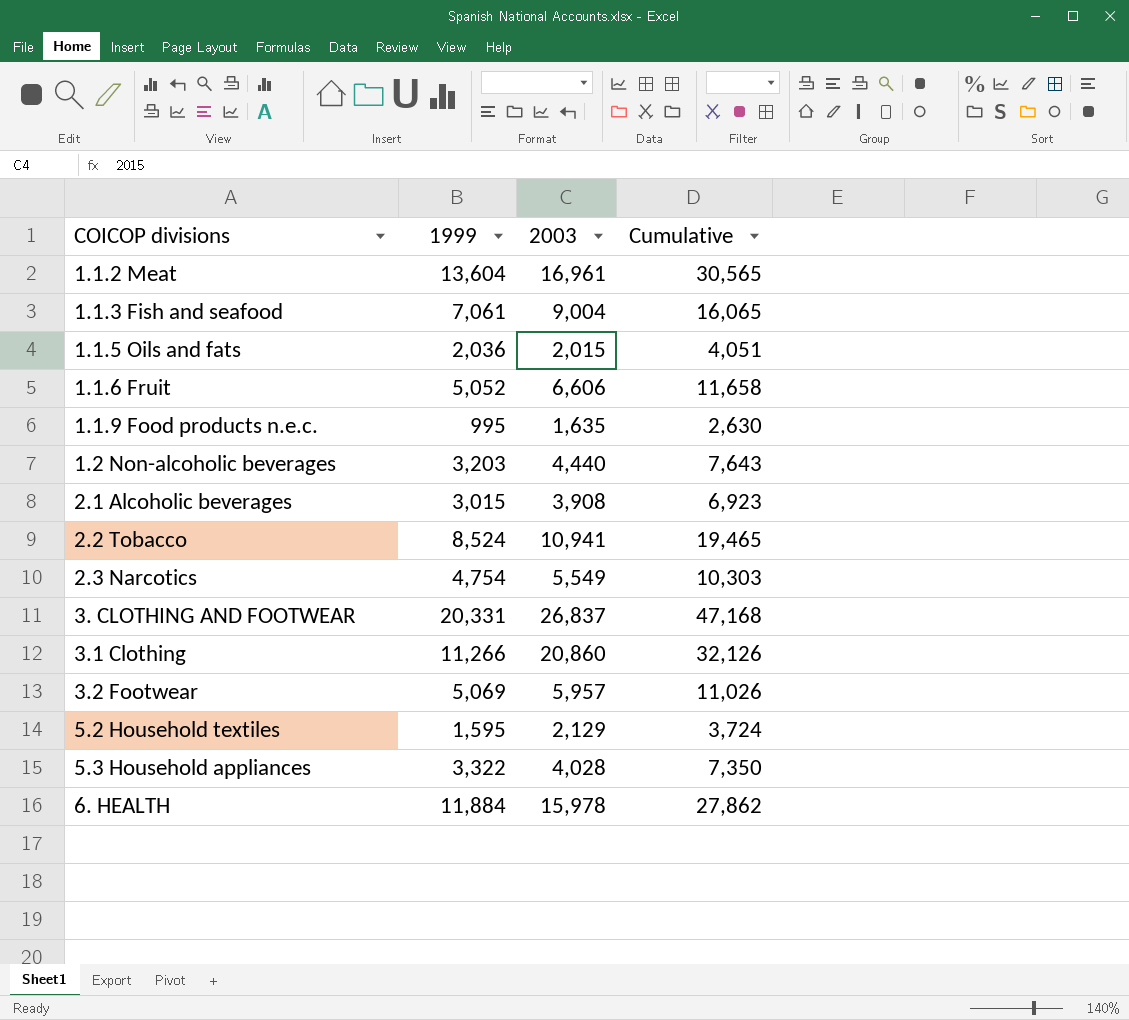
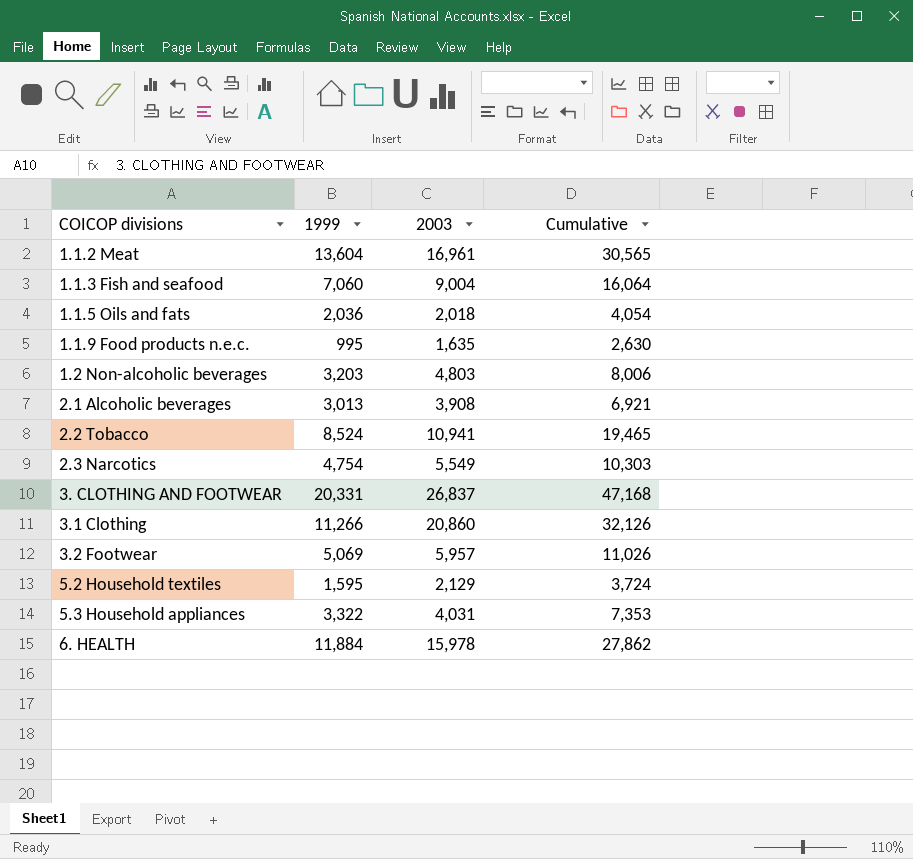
row 1.1.6 Fruit: 5,052 | 6,606 | 11,658 -> none
1.1.3 Fish and seafood | 1999: 7,061 -> 7,060
1.1.3 Fish and seafood | Cumulative: 16,065 -> 16,064
1.1.5 Oils and fats | 2003: 2,015 -> 2,018
1.1.5 Oils and fats | Cumulative: 4,051 -> 4,054
1.2 Non-alcoholic beverages | 2003: 4,440 -> 4,803
1.2 Non-alcoholic beverages | Cumulative: 7,643 -> 8,006
2.1 Alcoholic beverages | 1999: 3,015 -> 3,013
2.1 Alcoholic beverages | Cumulative: 6,923 -> 6,921
5.3 Household appliances | 2003: 4,028 -> 4,031
5.3 Household appliances | Cumulative: 7,350 -> 7,353

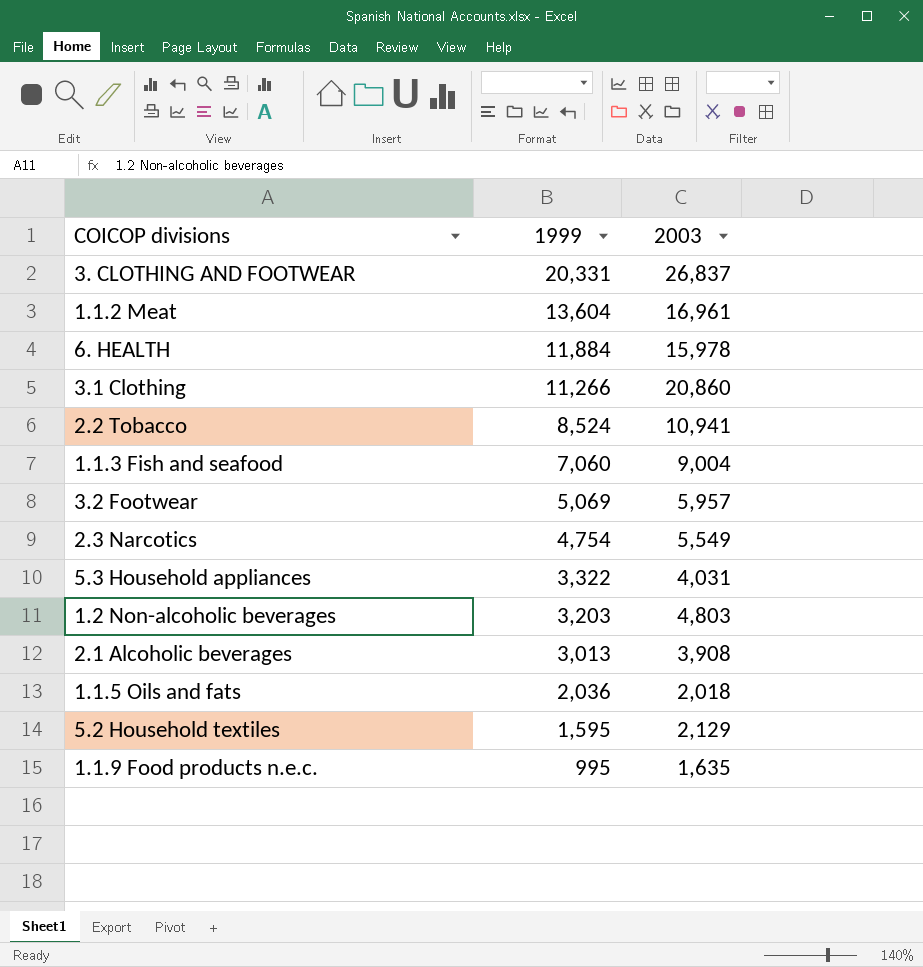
row order: none -> 1999 descending
column Cumulative | formula: [1999] + [2003] -> none

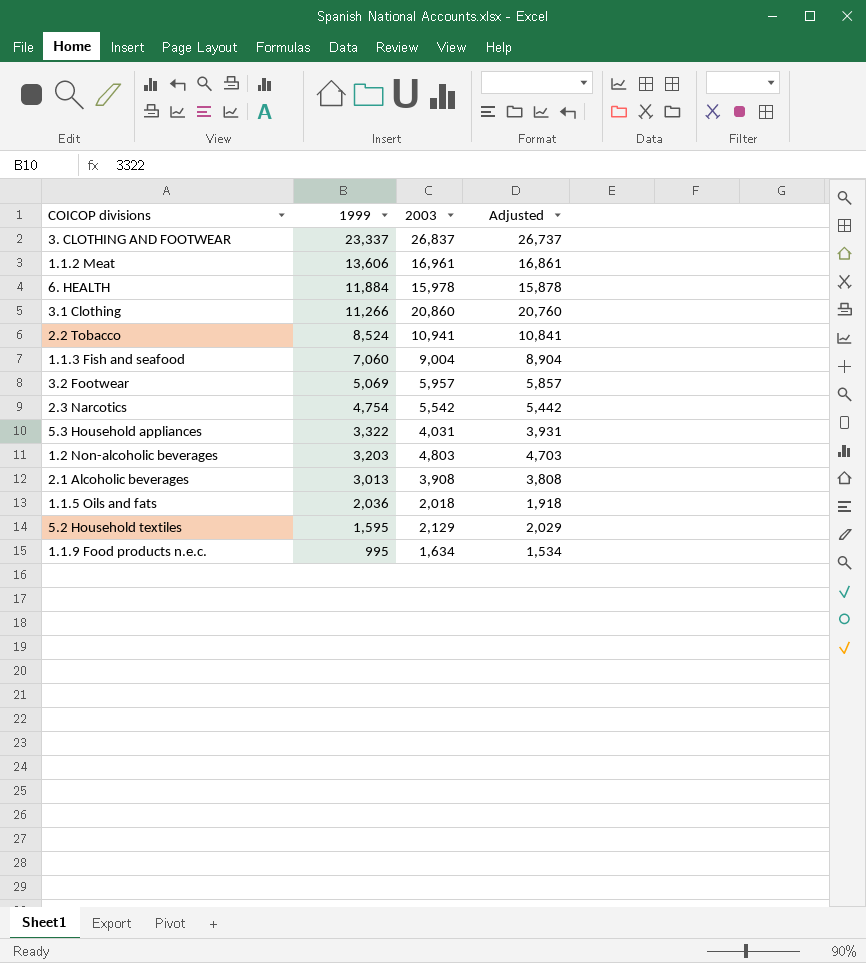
column Adjusted | formula: none -> [2003] - 100
3. CLOTHING AND FOOTWEAR | 1999: 20,331 -> 23,337
1.1.2 Meat | 1999: 13,604 -> 13,606
2.3 Narcotics | 2003: 5,549 -> 5,542
1.1.9 Food products n.e.c. | 2003: 1,635 -> 1,634

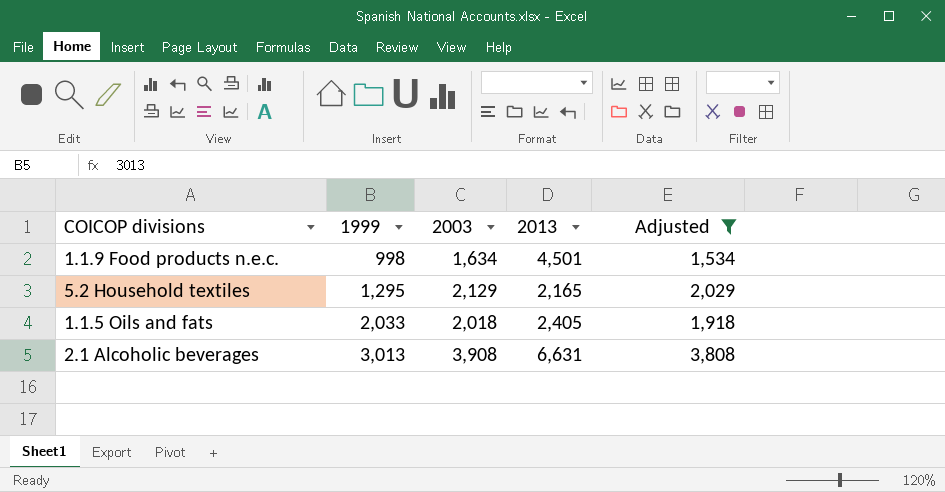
filter: none -> Adjusted <= 3,808
row order: 1999 descending -> 1999 ascending
column 2013 | position: none -> 4
1.1.9 Food products n.e.c. | 1999: 995 -> 998
5.2 Household textiles | 1999: 1,595 -> 1,295
1.1.5 Oils and fats | 1999: 2,036 -> 2,033

